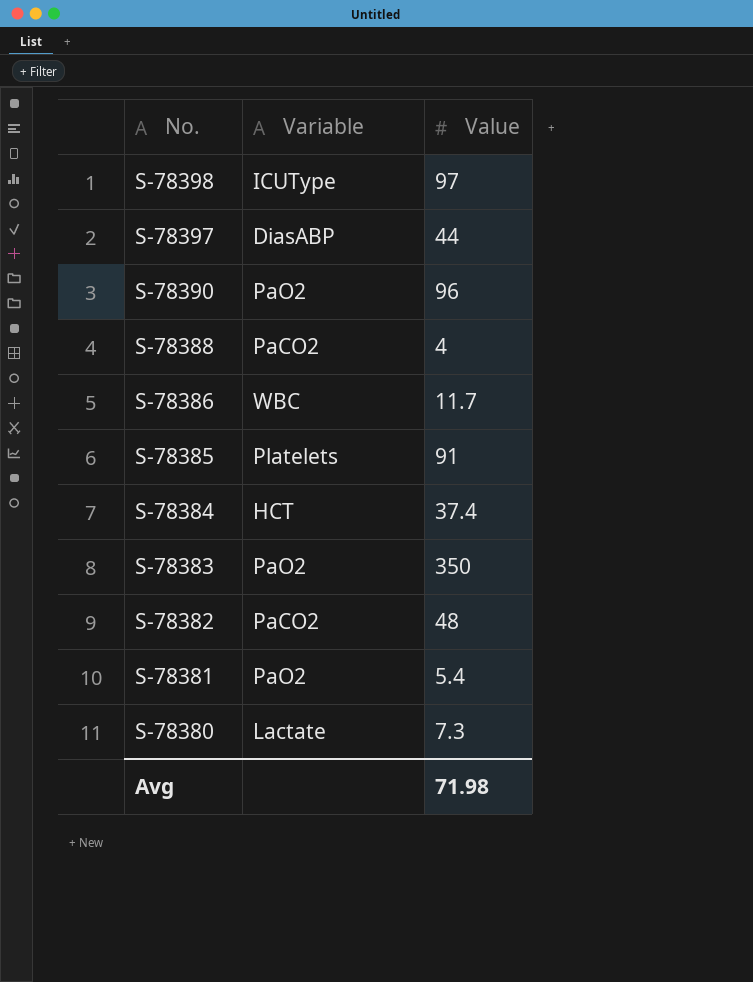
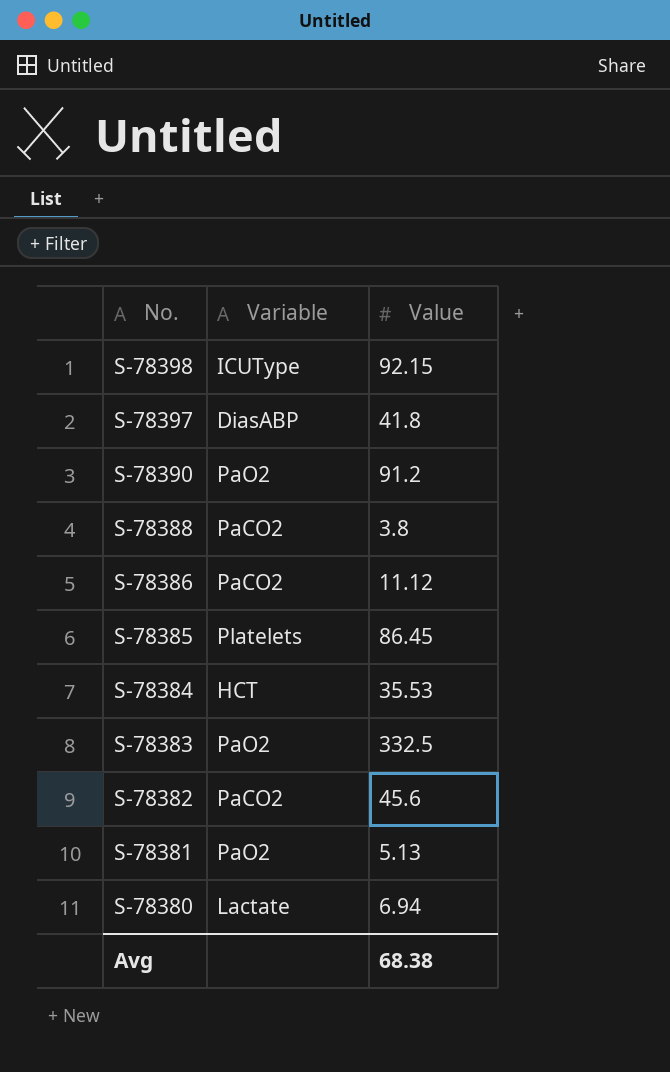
S-78398 | Value: 97 -> 92.15
S-78397 | Value: 44 -> 41.8
S-78390 | Value: 96 -> 91.2
S-78388 | Value: 4 -> 3.8
S-78386 | Variable: WBC -> PaCO2
S-78386 | Value: 11.7 -> 11.12
S-78385 | Value: 91 -> 86.45
S-78384 | Value: 37.4 -> 35.53
S-78383 | Value: 350 -> 332.5
S-78382 | Value: 48 -> 45.6
S-78381 | Value: 5.4 -> 5.13
S-78380 | Value: 7.3 -> 6.94
Avg | Value: 71.98 -> 68.38

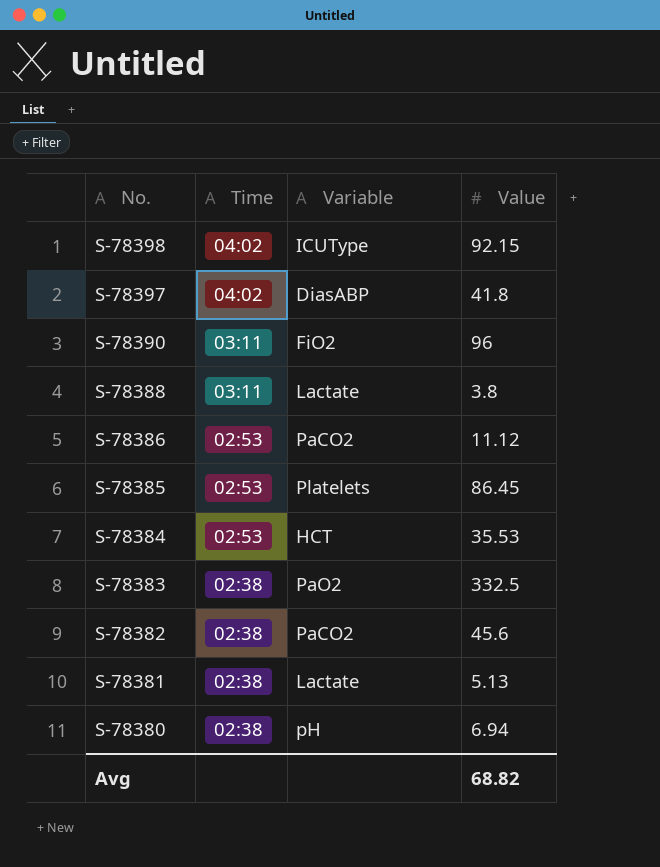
column Time | position: none -> 2
S-78390 | Variable: PaO2 -> FiO2
S-78390 | Value: 91.2 -> 96
S-78388 | Variable: PaCO2 -> Lactate
S-78381 | Variable: PaO2 -> Lactate
S-78380 | Variable: Lactate -> pH
Avg | Value: 68.38 -> 68.82

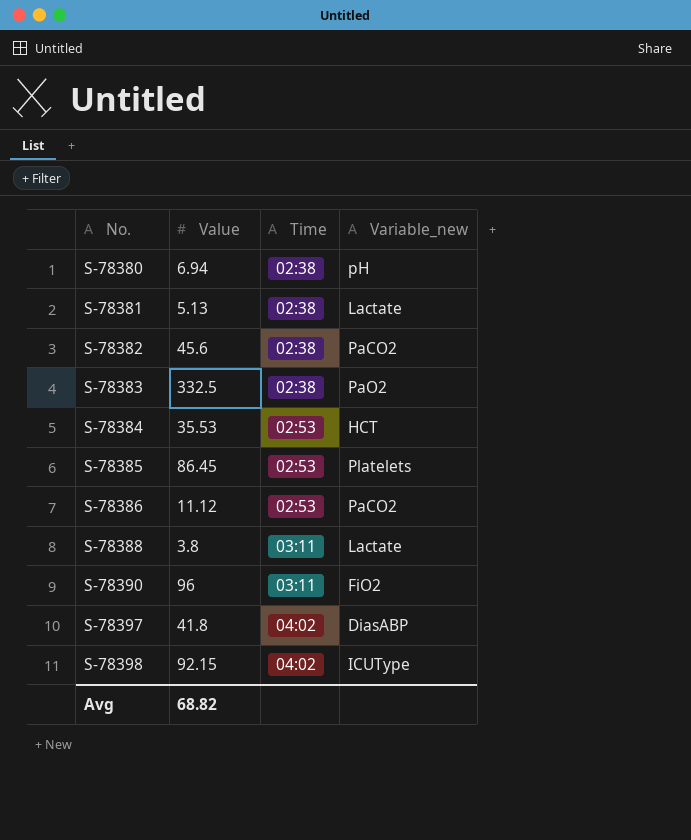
row order: No. descending -> No. ascending
column Value | position: 4 -> 2
column name: Variable -> Variable_new

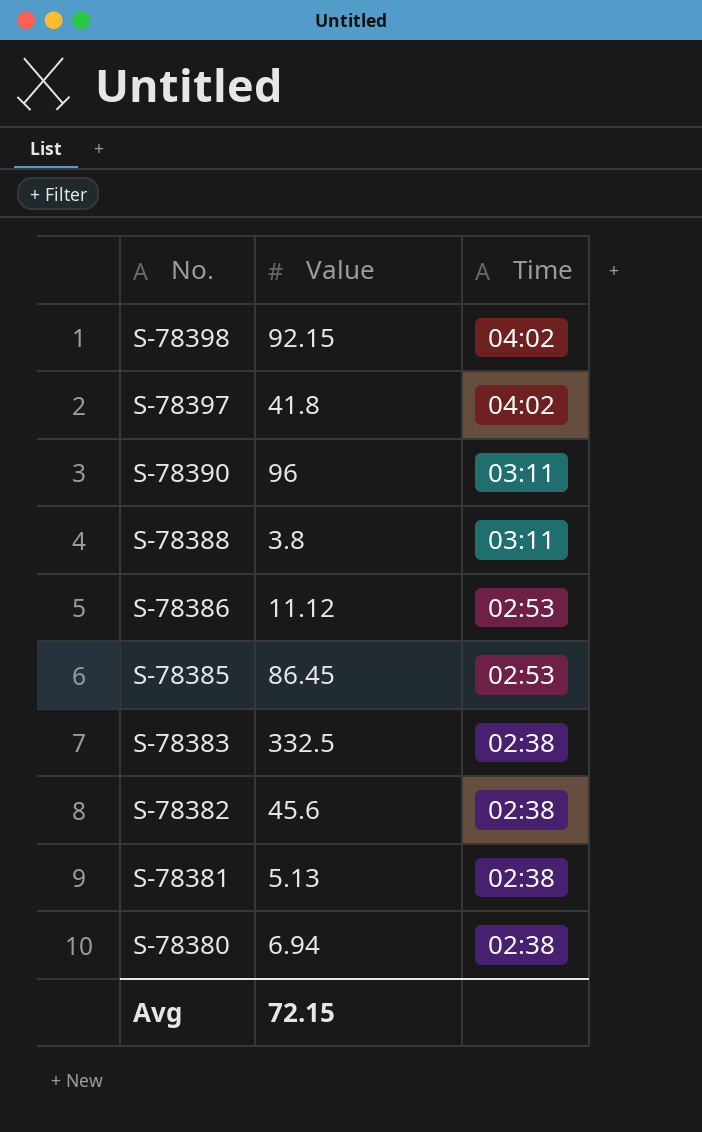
row order: No. ascending -> No. descending
column Variable_new | position: 4 -> none
row S-78384: 35.53 | 02:53 | HCT -> none
Avg | Value: 68.82 -> 72.15

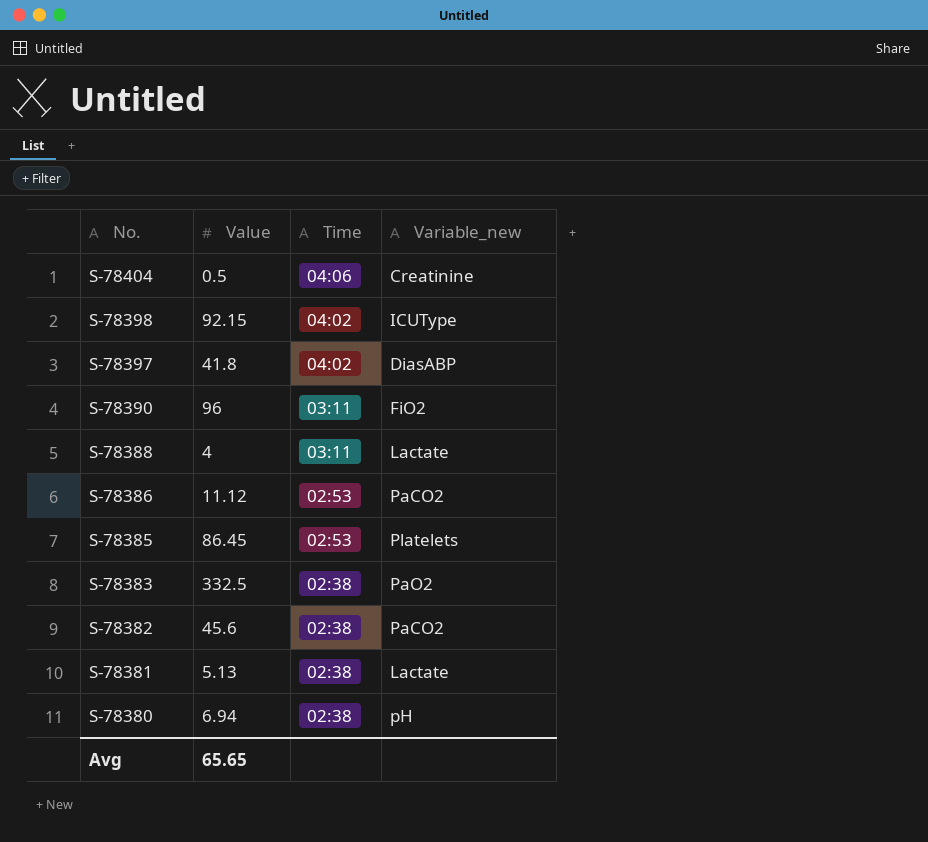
column Variable_new | position: none -> 4
row S-78404: none -> 0.5 | 04:06 | Creatinine
S-78388 | Value: 3.8 -> 4
Avg | Value: 72.15 -> 65.65

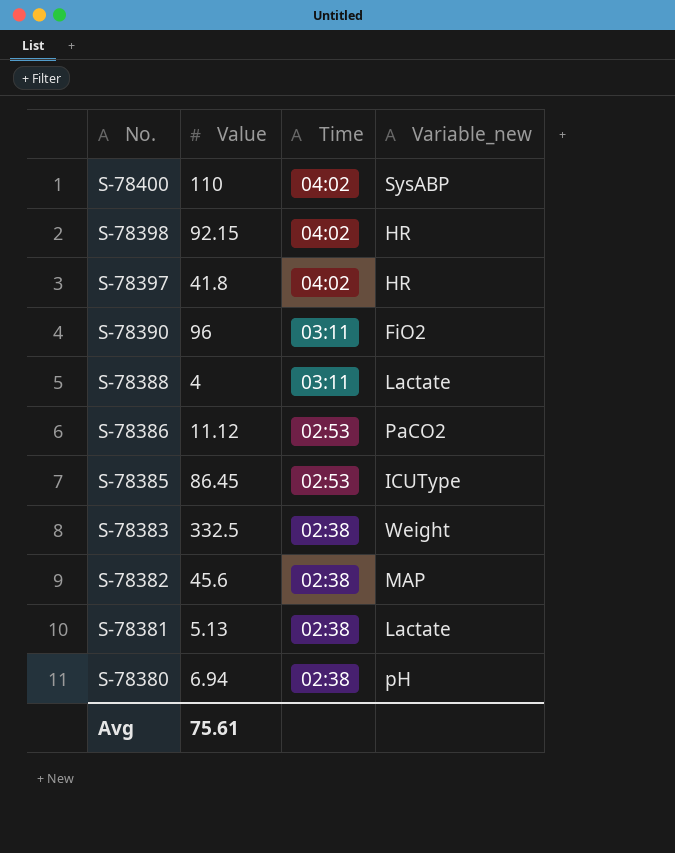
row S-78404: 0.5 | 04:06 | Creatinine -> none
row S-78400: none -> 110 | 04:02 | SysABP
S-78398 | Variable_new: ICUType -> HR
S-78397 | Variable_new: DiasABP -> HR
S-78385 | Variable_new: Platelets -> ICUType
S-78383 | Variable_new: PaO2 -> Weight
S-78382 | Variable_new: PaCO2 -> MAP
Avg | Value: 65.65 -> 75.61

